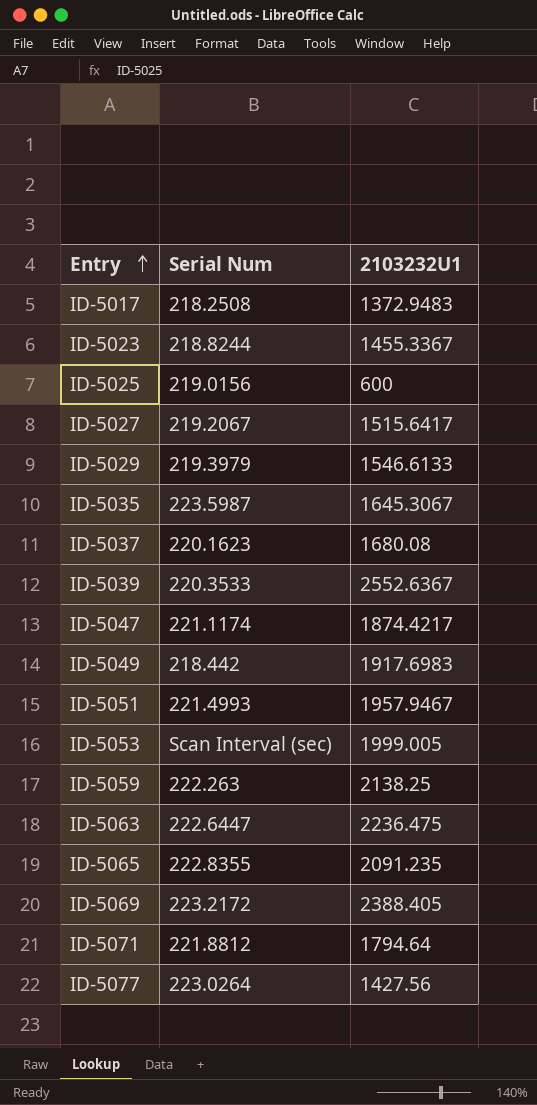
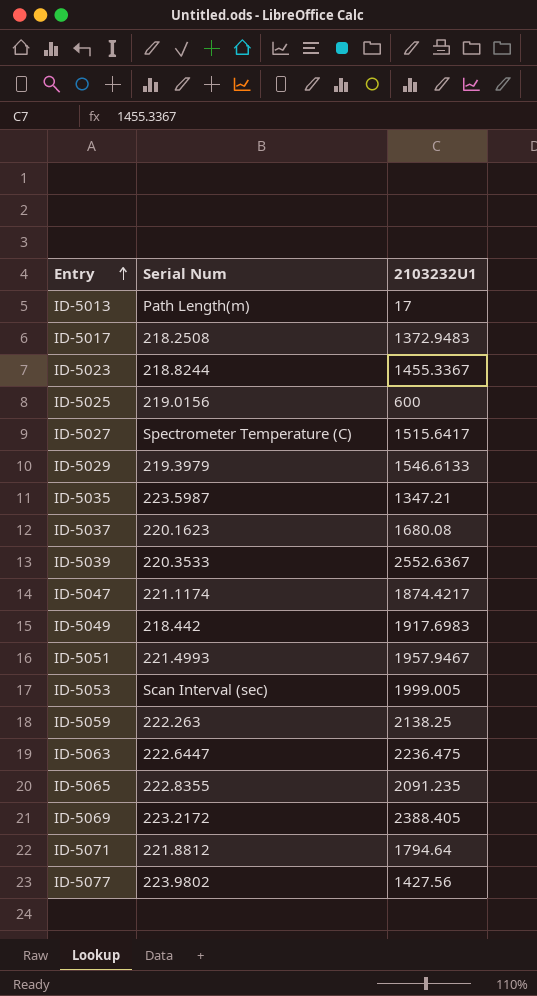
row ID-5013: none -> Path Length(m) | 17
ID-5027 | Serial Num: 219.2067 -> Spectrometer Temperature (C)
ID-5035 | 2103232U1: 1645.3067 -> 1347.21
ID-5077 | Serial Num: 223.0264 -> 223.9802

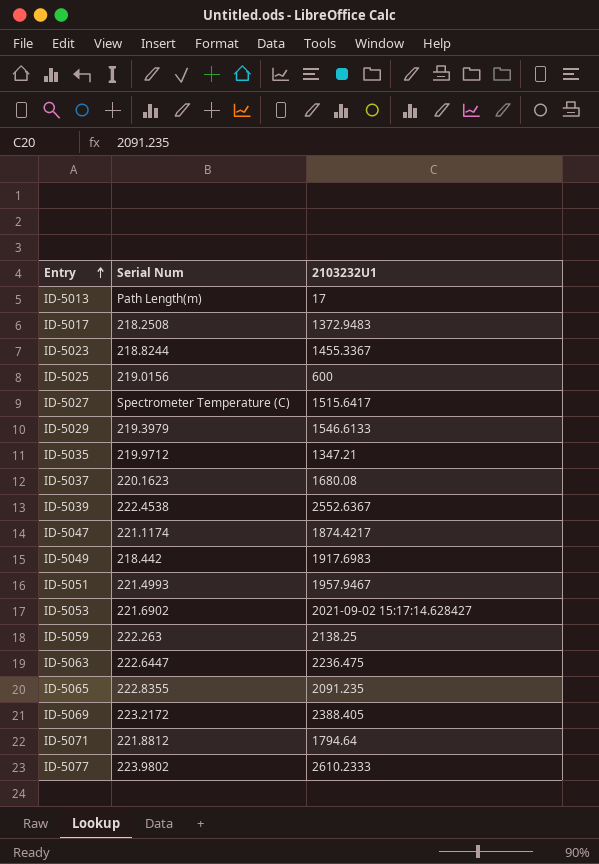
ID-5035 | Serial Num: 223.5987 -> 219.9712
ID-5039 | Serial Num: 220.3533 -> 222.4538
ID-5053 | Serial Num: Scan Interval (sec) -> 221.6902
ID-5053 | 2103232U1: 1999.005 -> 2021-09-02 15:17:14.628427
ID-5077 | 2103232U1: 1427.56 -> 2610.2333

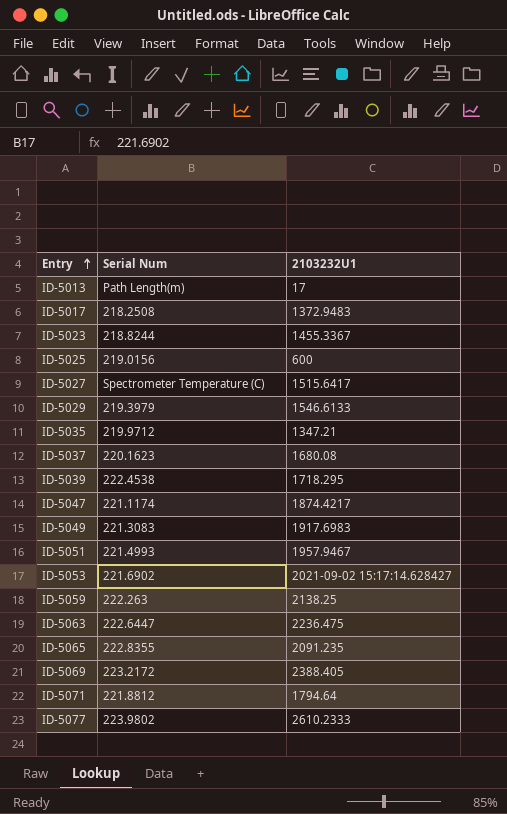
ID-5039 | 2103232U1: 2552.6367 -> 1718.295
ID-5049 | Serial Num: 218.442 -> 221.3083

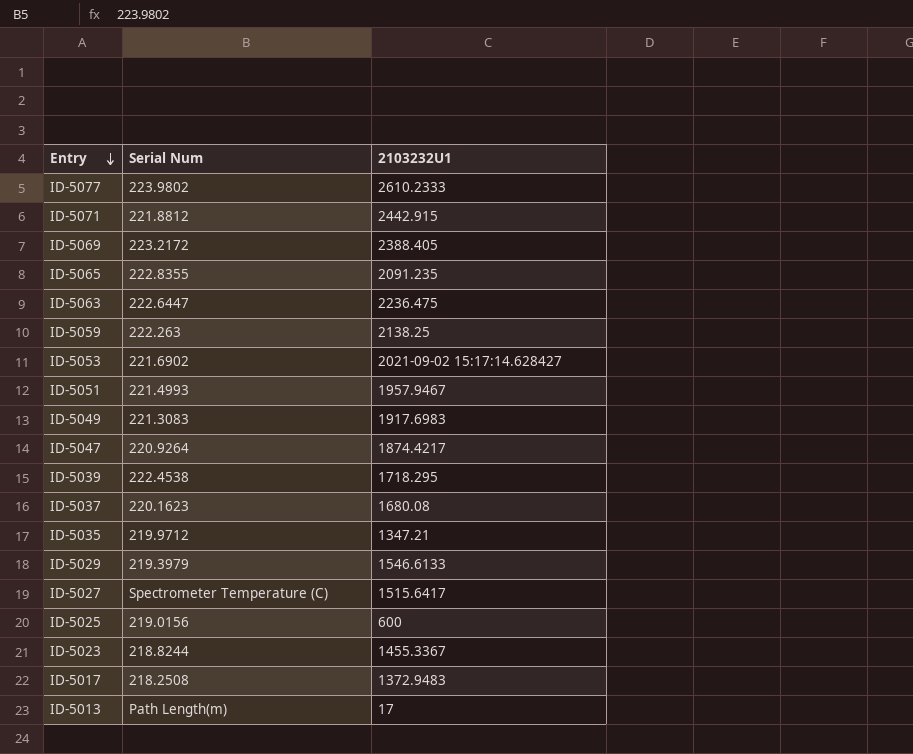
row order: Entry ascending -> Entry descending
ID-5071 | 2103232U1: 1794.64 -> 2442.915
ID-5047 | Serial Num: 221.1174 -> 220.9264

